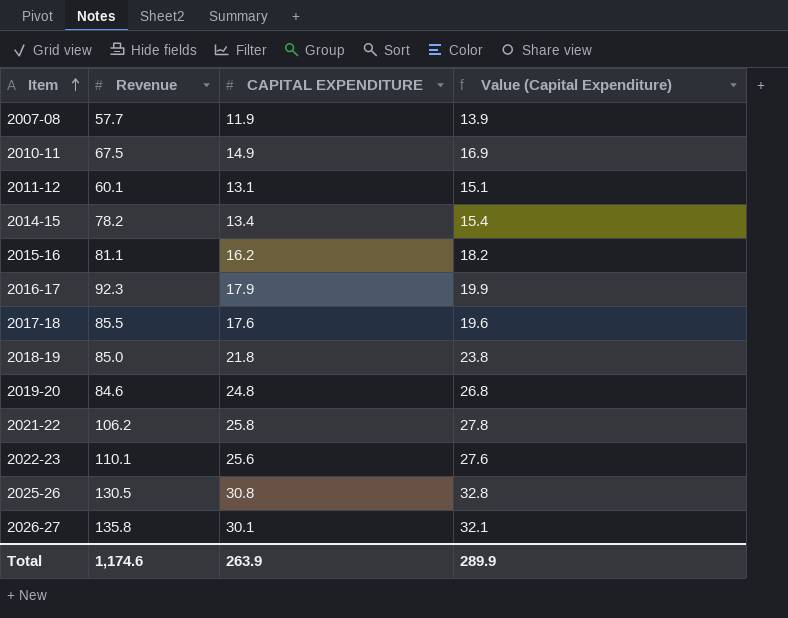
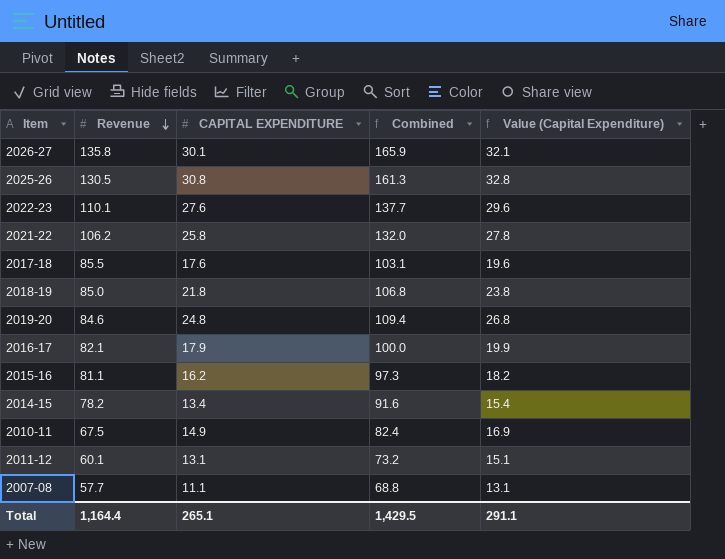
row order: Item ascending -> Revenue descending
column Combined | formula: none -> [Revenue] + [CAPITAL EXPENDITURE]
2022-23 | CAPITAL EXPENDITURE: 25.6 -> 27.6
2022-23 | Value (Capital Expenditure): 27.6 -> 29.6
2016-17 | Revenue: 92.3 -> 82.1
2007-08 | CAPITAL EXPENDITURE: 11.9 -> 11.1
2007-08 | Value (Capital Expenditure): 13.9 -> 13.1
Total | Revenue: 1,174.6 -> 1,164.4
Total | CAPITAL EXPENDITURE: 263.9 -> 265.1
Total | Value (Capital Expenditure): 289.9 -> 291.1

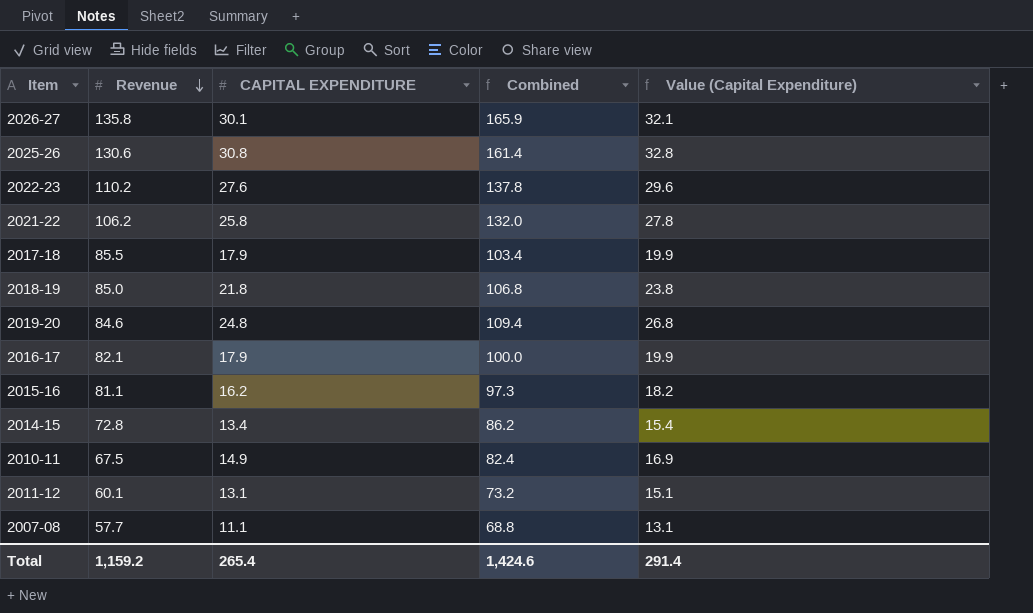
2025-26 | Revenue: 130.5 -> 130.6
2025-26 | Combined: 161.3 -> 161.4
2022-23 | Revenue: 110.1 -> 110.2
2022-23 | Combined: 137.7 -> 137.8
2017-18 | CAPITAL EXPENDITURE: 17.6 -> 17.9
2017-18 | Combined: 103.1 -> 103.4
2017-18 | Value (Capital Expenditure): 19.6 -> 19.9
2014-15 | Revenue: 78.2 -> 72.8
2014-15 | Combined: 91.6 -> 86.2
Total | Revenue: 1,164.4 -> 1,159.2
Total | CAPITAL EXPENDITURE: 265.1 -> 265.4
Total | Combined: 1,429.5 -> 1,424.6
Total | Value (Capital Expenditure): 291.1 -> 291.4

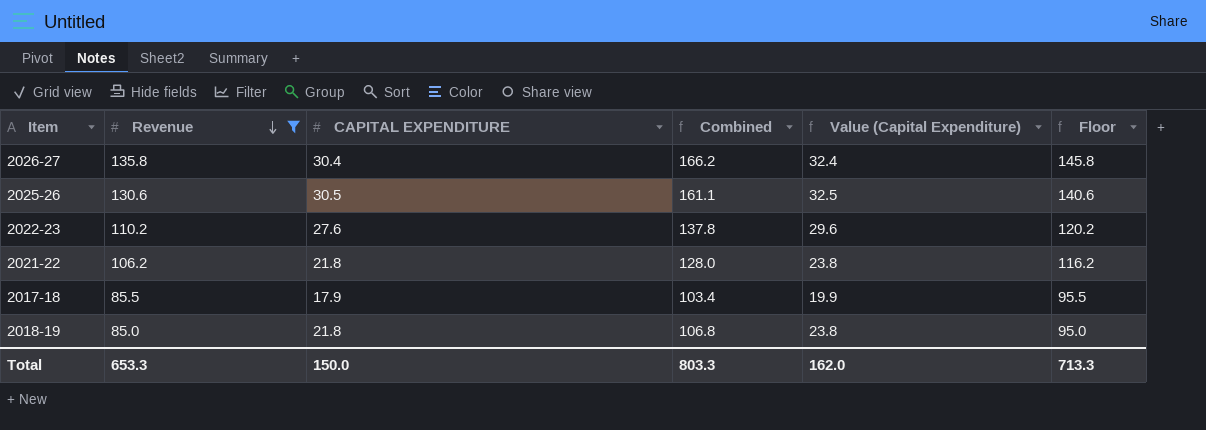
filter: none -> Revenue >= 85.0
column Floor | formula: none -> [Revenue] + 10
2026-27 | CAPITAL EXPENDITURE: 30.1 -> 30.4
2026-27 | Combined: 165.9 -> 166.2
2026-27 | Value (Capital Expenditure): 32.1 -> 32.4
2025-26 | CAPITAL EXPENDITURE: 30.8 -> 30.5
2025-26 | Combined: 161.4 -> 161.1
2025-26 | Value (Capital Expenditure): 32.8 -> 32.5
2021-22 | CAPITAL EXPENDITURE: 25.8 -> 21.8
2021-22 | Combined: 132.0 -> 128.0
2021-22 | Value (Capital Expenditure): 27.8 -> 23.8
Total | Revenue: 1,159.2 -> 653.3
Total | CAPITAL EXPENDITURE: 265.4 -> 150.0
Total | Combined: 1,424.6 -> 803.3
Total | Value (Capital Expenditure): 291.4 -> 162.0

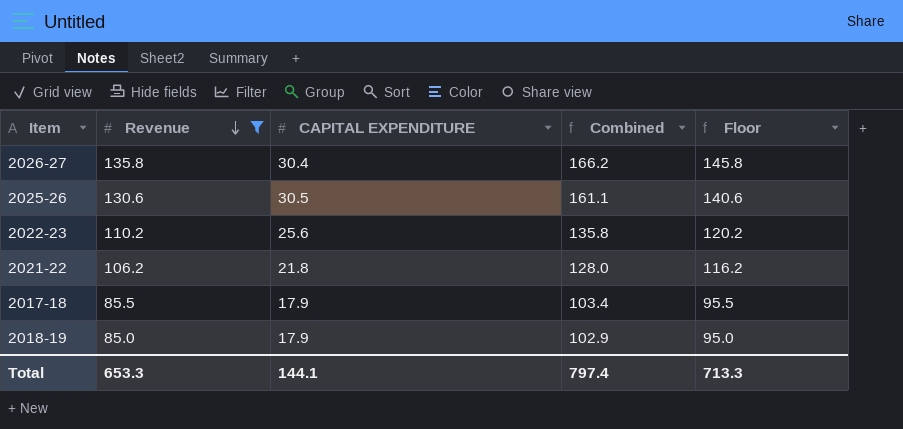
column Value (Capital Expenditure) | formula: [CAPITAL EXPENDITURE] + 2 -> none
2022-23 | CAPITAL EXPENDITURE: 27.6 -> 25.6
2022-23 | Combined: 137.8 -> 135.8
2018-19 | CAPITAL EXPENDITURE: 21.8 -> 17.9
2018-19 | Combined: 106.8 -> 102.9
Total | CAPITAL EXPENDITURE: 150.0 -> 144.1
Total | Combined: 803.3 -> 797.4

